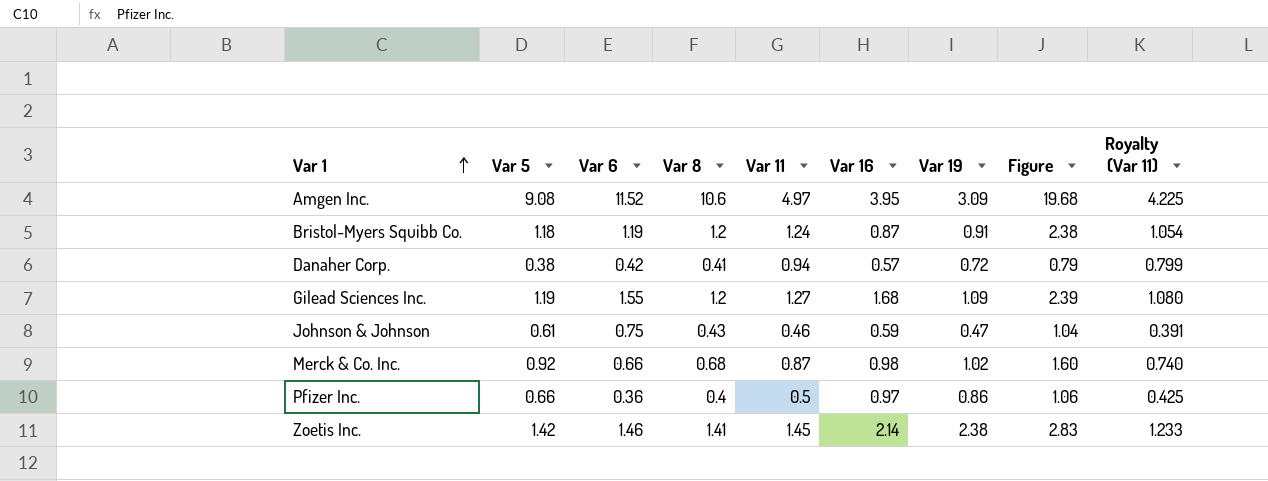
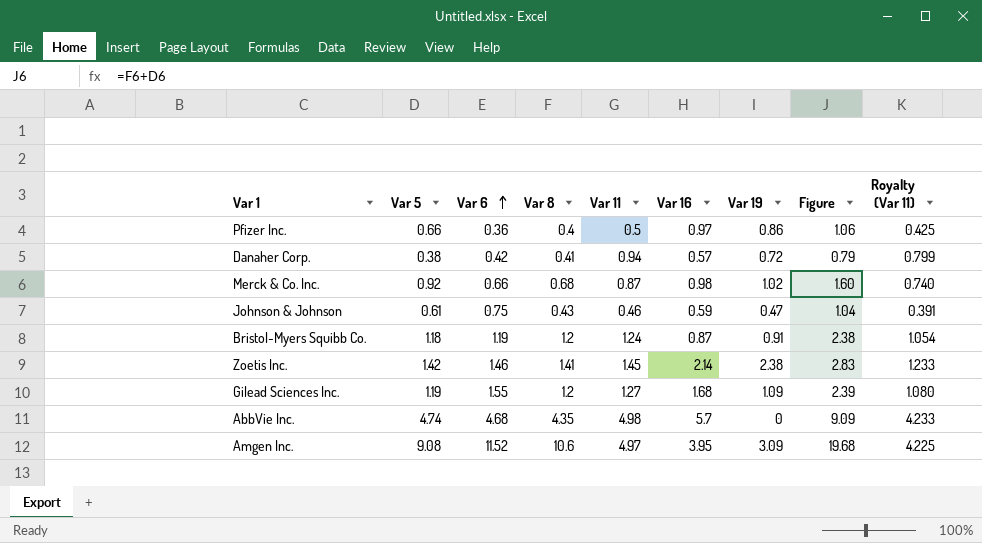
row order: Var 1 ascending -> Var 6 ascending
row AbbVie Inc.: none -> 4.74 | 4.68 | 4.35 | 4.98 | 5.7 | 0 | 9.09 | 4.233

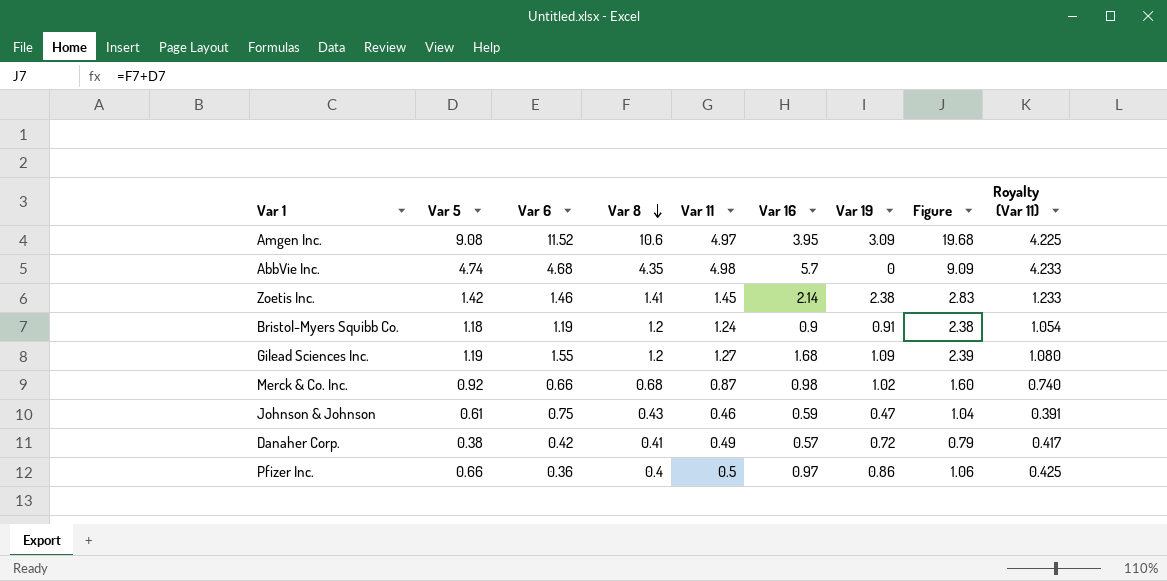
row order: Var 6 ascending -> Var 8 descending
Bristol-Myers Squibb Co. | Var 16: 0.87 -> 0.9
Danaher Corp. | Var 11: 0.94 -> 0.49
Danaher Corp. | Royalty (Var 11): 0.799 -> 0.417

